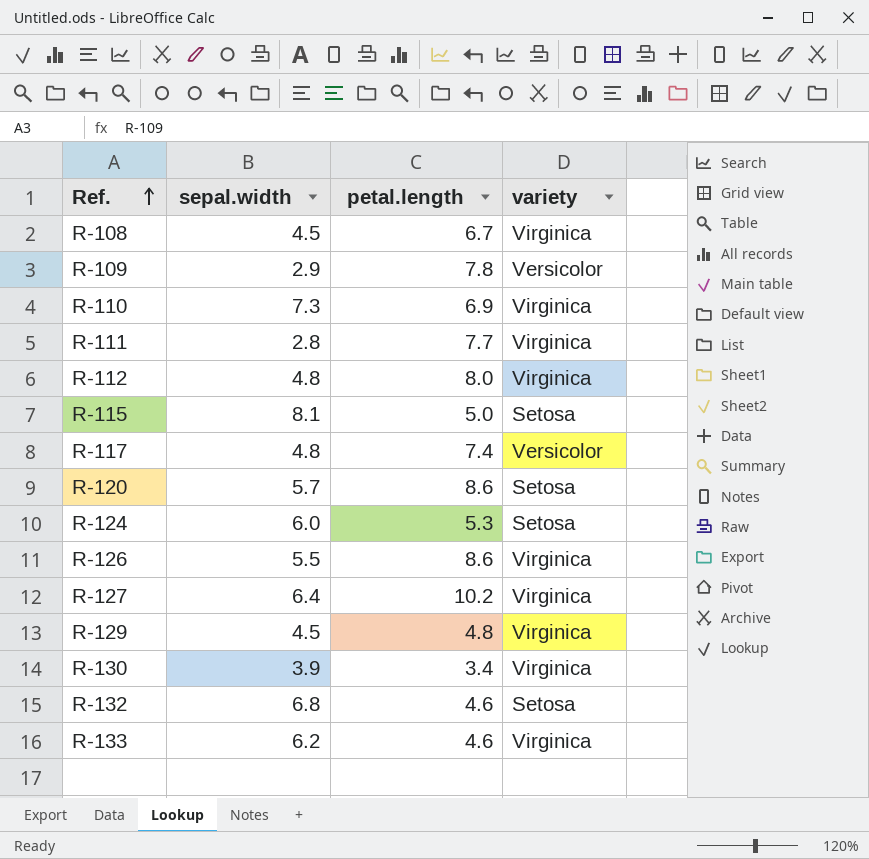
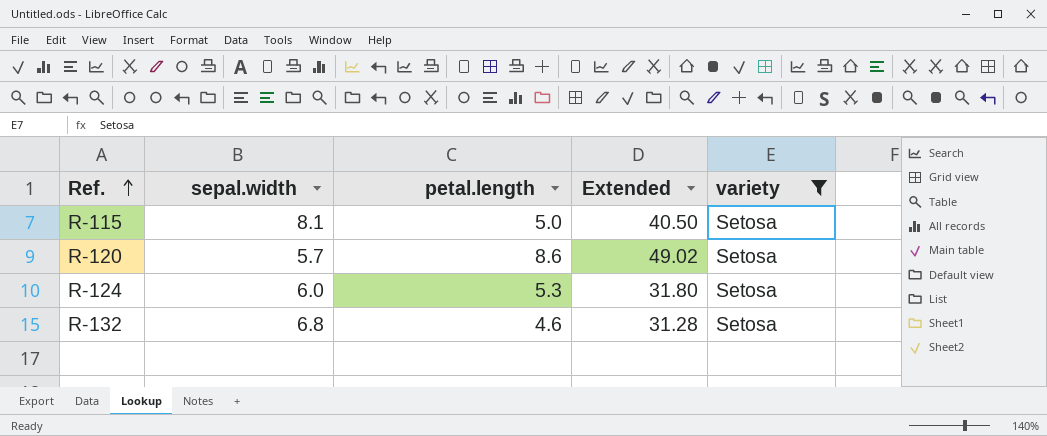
filter: none -> variety = Setosa
column Extended | formula: none -> [sepal.width] * [petal.length]

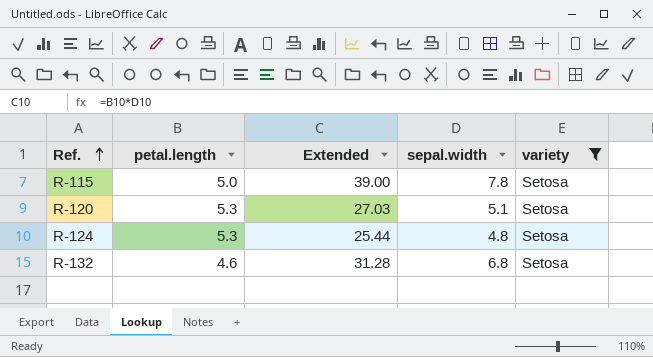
column sepal.width | position: 2 -> 4
R-115 | Extended: 40.50 -> 39.00
R-115 | sepal.width: 8.1 -> 7.8
R-120 | petal.length: 8.6 -> 5.3
R-120 | Extended: 49.02 -> 27.03
R-120 | sepal.width: 5.7 -> 5.1
R-124 | Extended: 31.80 -> 25.44
R-124 | sepal.width: 6.0 -> 4.8

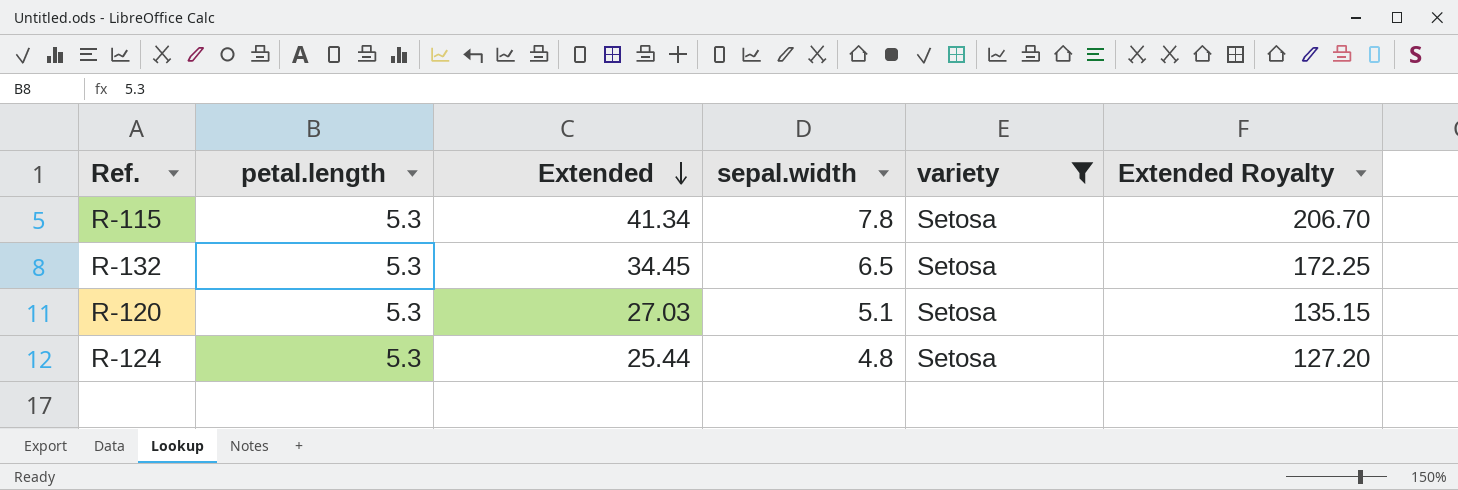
row order: Ref. ascending -> Extended descending
column Extended Royalty | formula: none -> [Extended] * 5
R-115 | petal.length: 5.0 -> 5.3
R-115 | Extended: 39.00 -> 41.34
R-132 | petal.length: 4.6 -> 5.3
R-132 | Extended: 31.28 -> 34.45
R-132 | sepal.width: 6.8 -> 6.5

